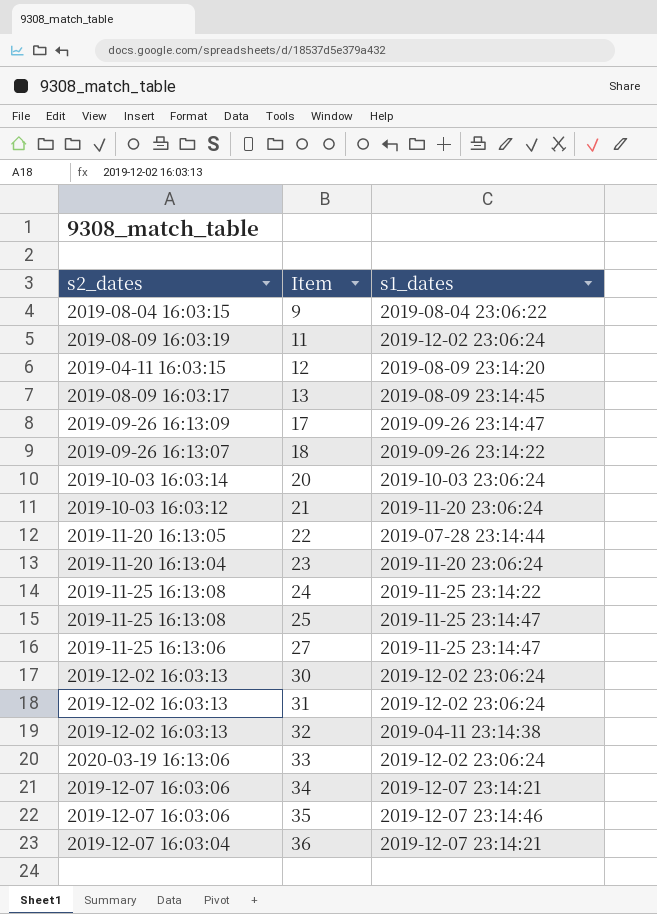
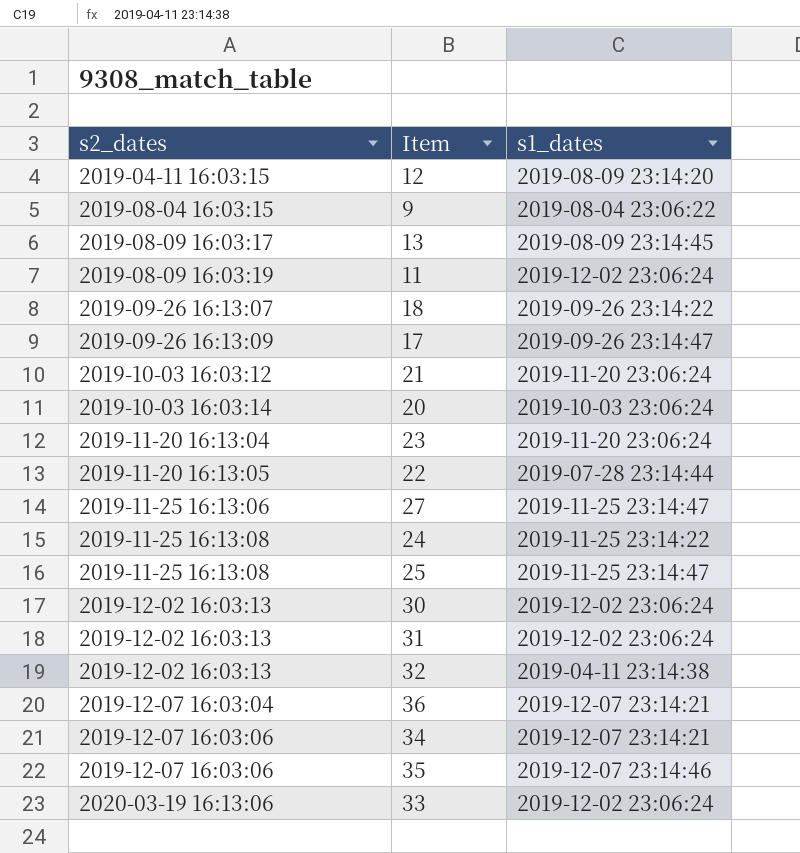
row order: Item ascending -> s2_dates ascending

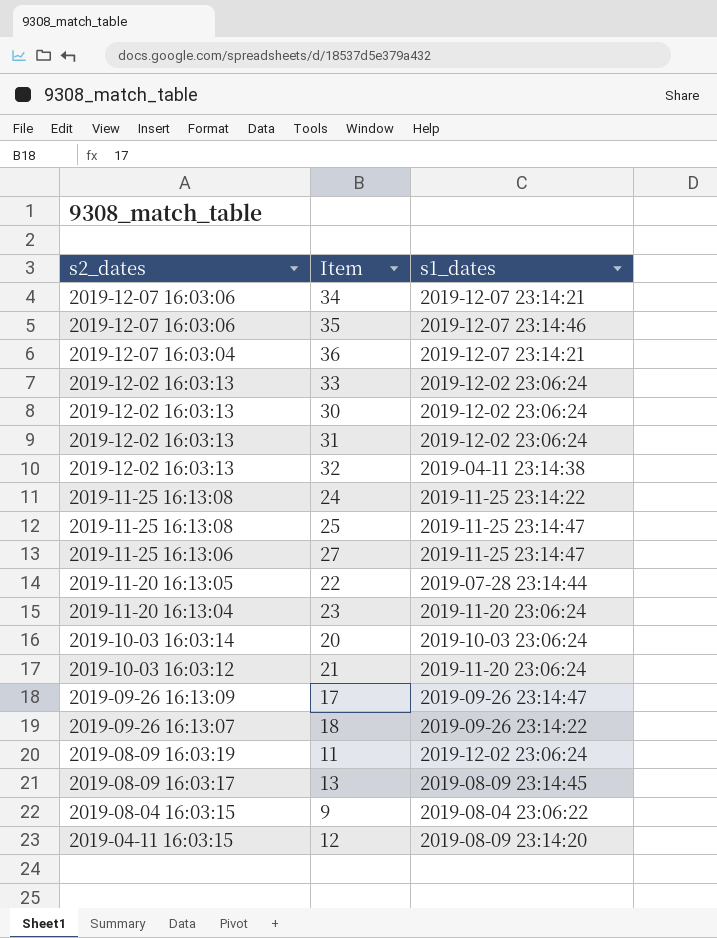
row order: s2_dates ascending -> s2_dates descending
33 | s2_dates: 2020-03-19 16:13:06 -> 2019-12-02 16:03:13

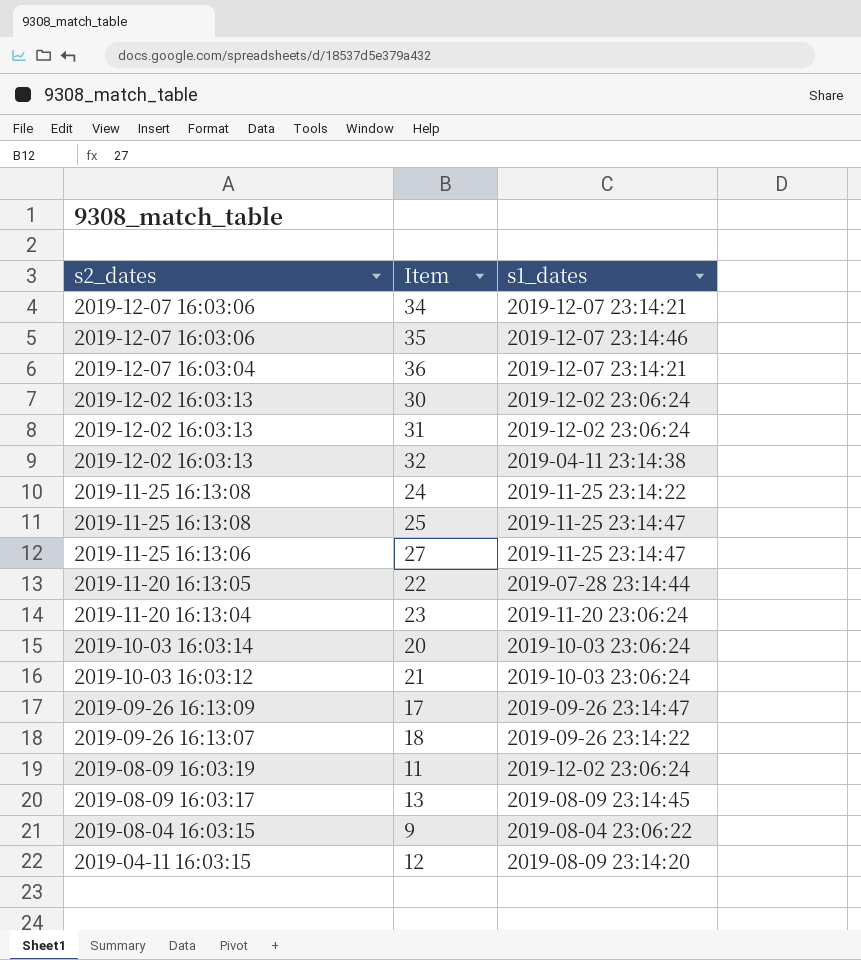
row 33: 2019-12-02 16:03:13 | 2019-12-02 23:06:24 -> none
21 | s1_dates: 2019-11-20 23:06:24 -> 2019-10-03 23:06:24

